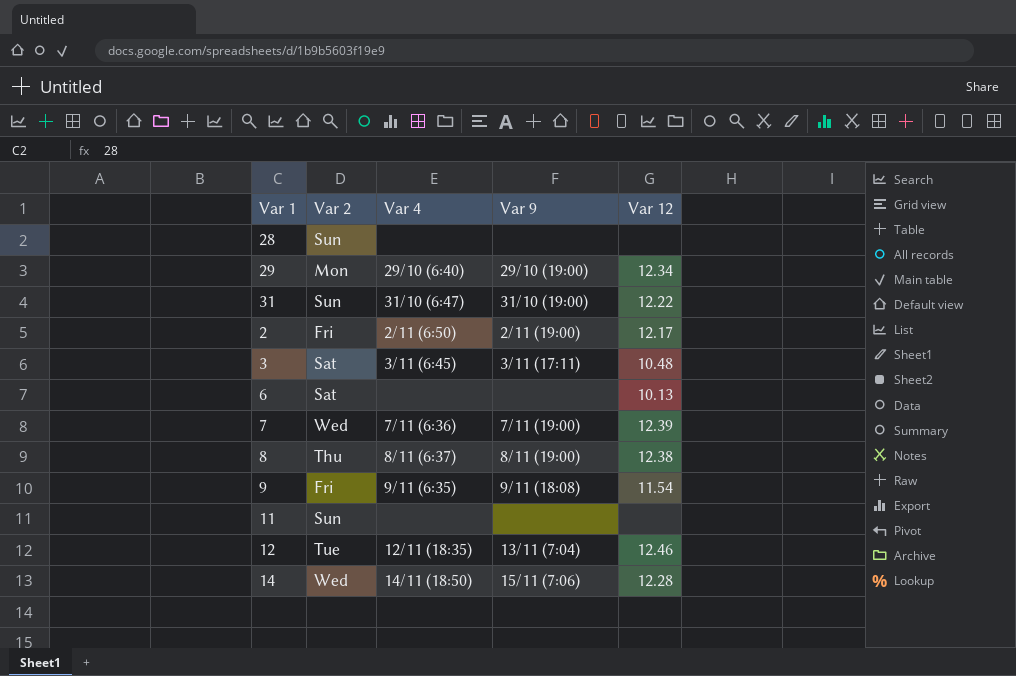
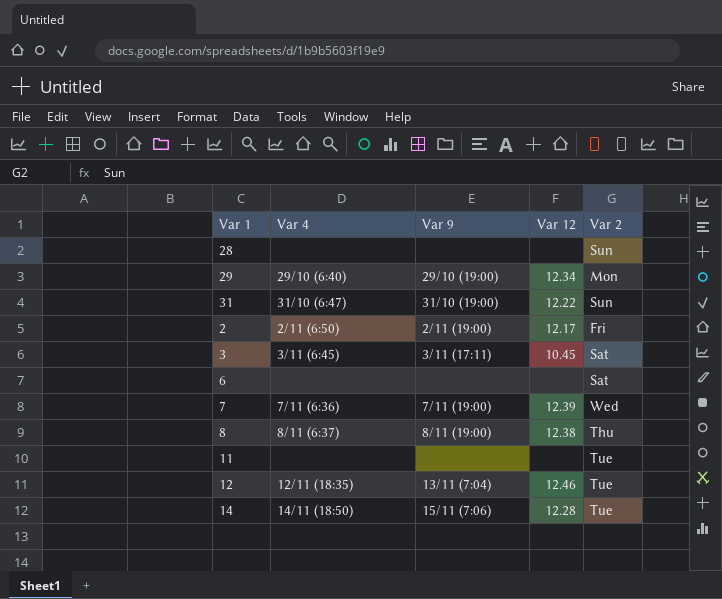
column Var 2 | position: 2 -> 5
row 9: Fri | 9/11 (6:35) | 9/11 (18:08) | 11.54 -> none
3 | Var 12: 10.48 -> 10.45
6 | Var 12: 10.13 -> none
11 | Var 2: Sun -> Tue
14 | Var 2: Wed -> Tue

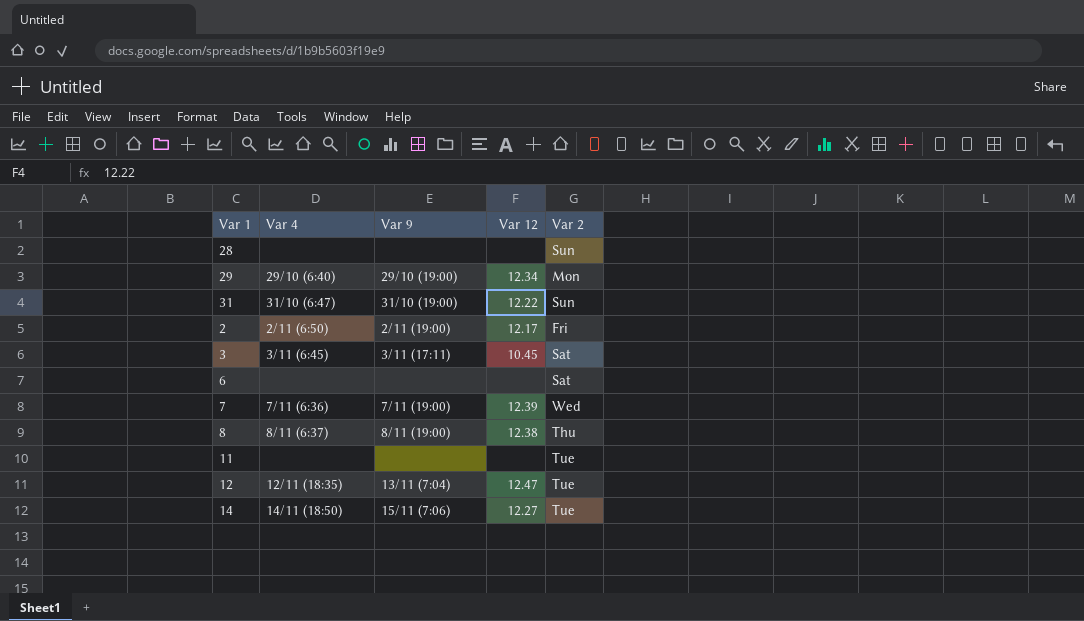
12 | Var 12: 12.46 -> 12.47
14 | Var 12: 12.28 -> 12.27

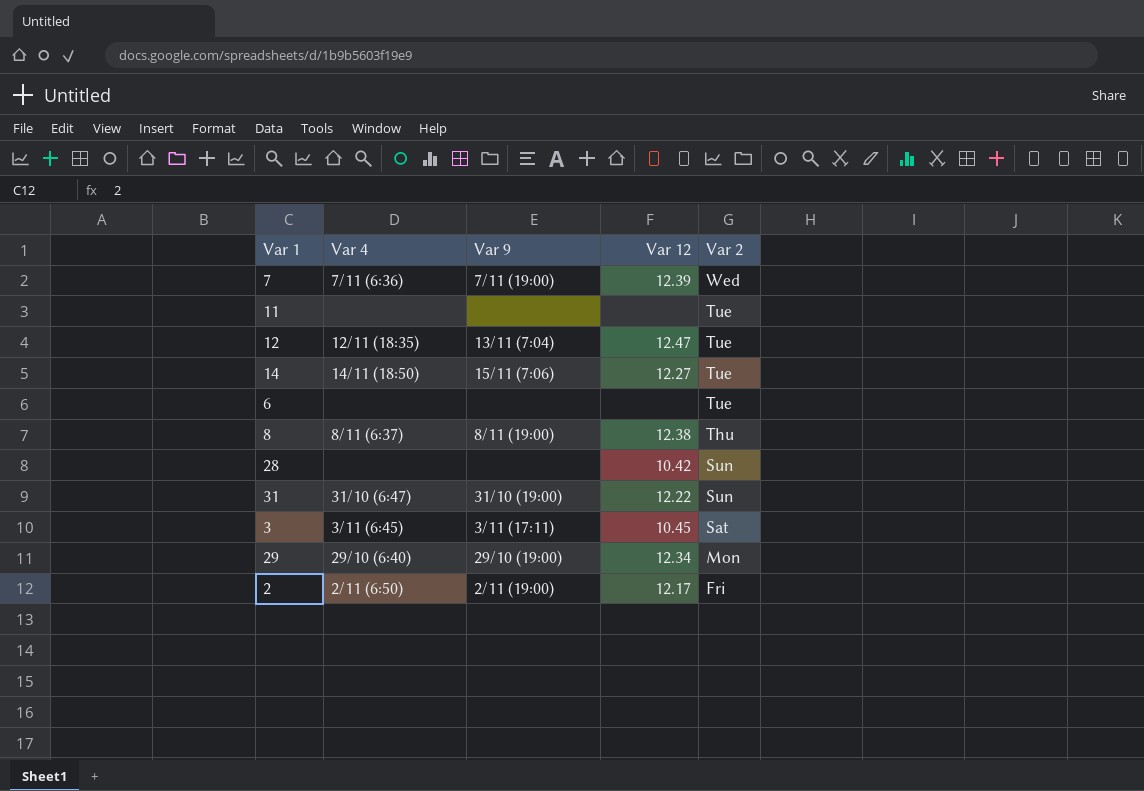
row order: none -> Var 2 descending
6 | Var 2: Sat -> Tue
28 | Var 12: none -> 10.42

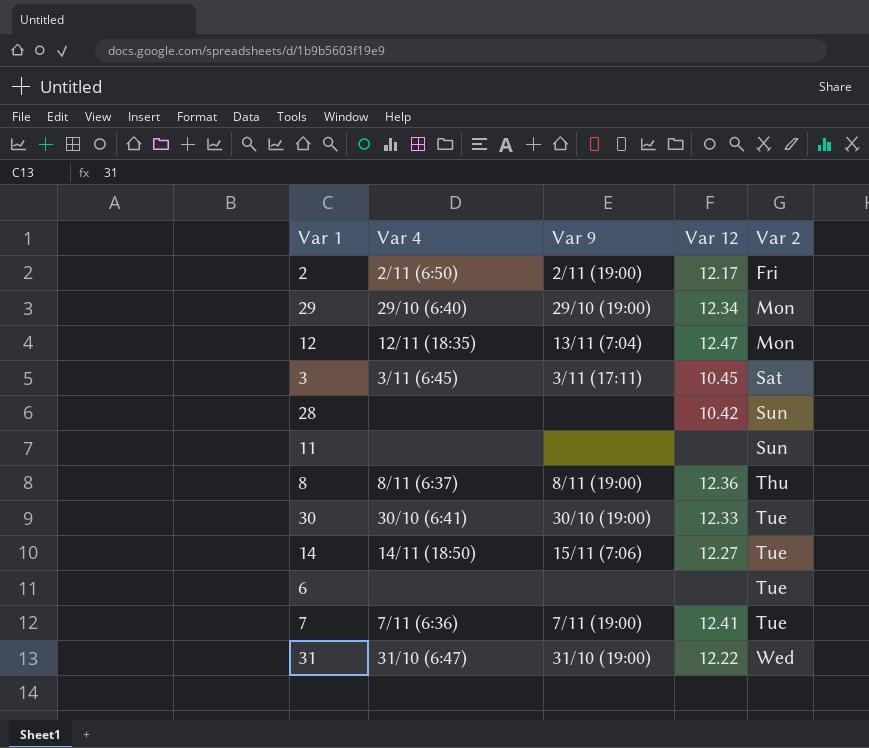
row order: Var 2 descending -> Var 2 ascending
12 | Var 2: Tue -> Mon
11 | Var 2: Tue -> Sun
8 | Var 12: 12.38 -> 12.36
row 30: none -> 30/10 (6:41) | 30/10 (19:00) | 12.33 | Tue
7 | Var 12: 12.39 -> 12.41
7 | Var 2: Wed -> Tue
31 | Var 2: Sun -> Wed

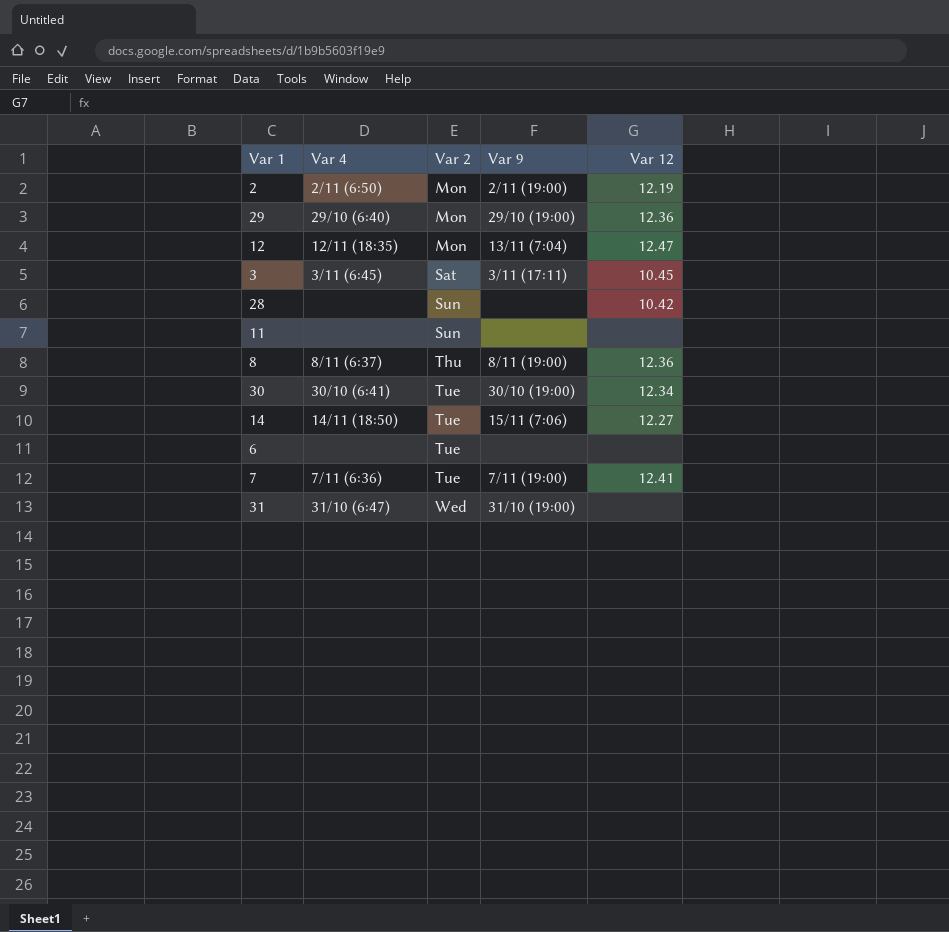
column Var 2 | position: 5 -> 3
2 | Var 2: Fri -> Mon
2 | Var 12: 12.17 -> 12.19
29 | Var 12: 12.34 -> 12.36
30 | Var 12: 12.33 -> 12.34
31 | Var 12: 12.22 -> none

